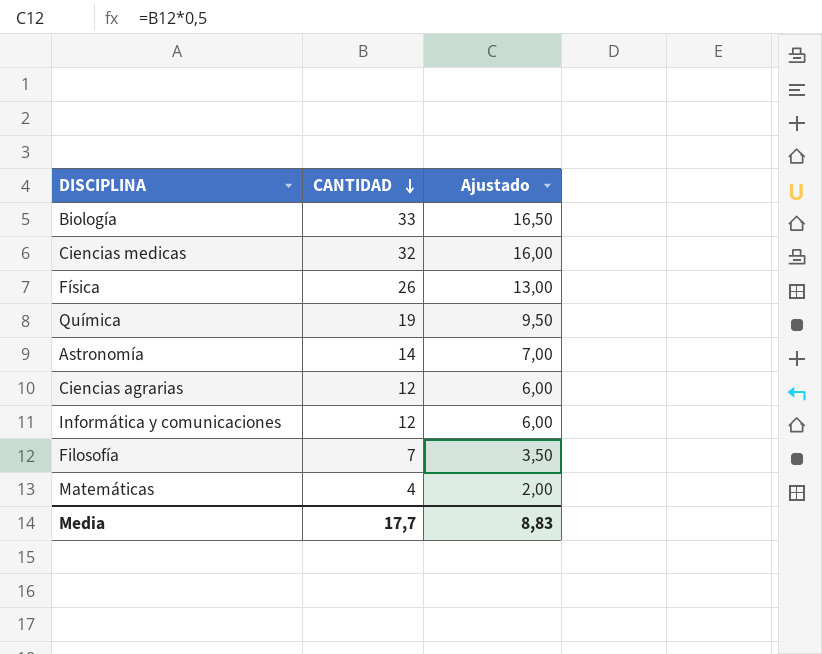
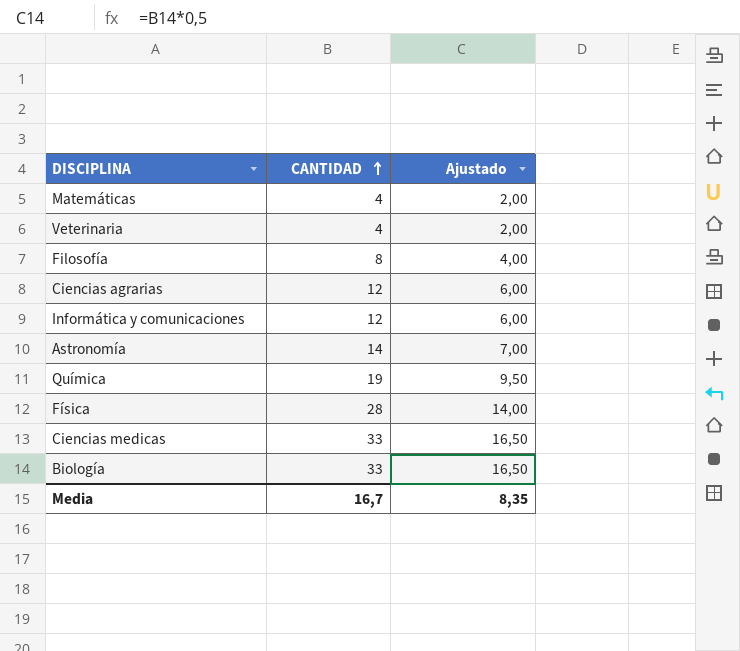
row order: CANTIDAD descending -> CANTIDAD ascending
row Veterinaria: none -> 4 | 2,00
Filosofía | CANTIDAD: 7 -> 8
Filosofía | Ajustado: 3,50 -> 4,00
Física | CANTIDAD: 26 -> 28
Física | Ajustado: 13,00 -> 14,00
Ciencias medicas | CANTIDAD: 32 -> 33
Ciencias medicas | Ajustado: 16,00 -> 16,50
Media | CANTIDAD: 17,7 -> 16,7
Media | Ajustado: 8,83 -> 8,35

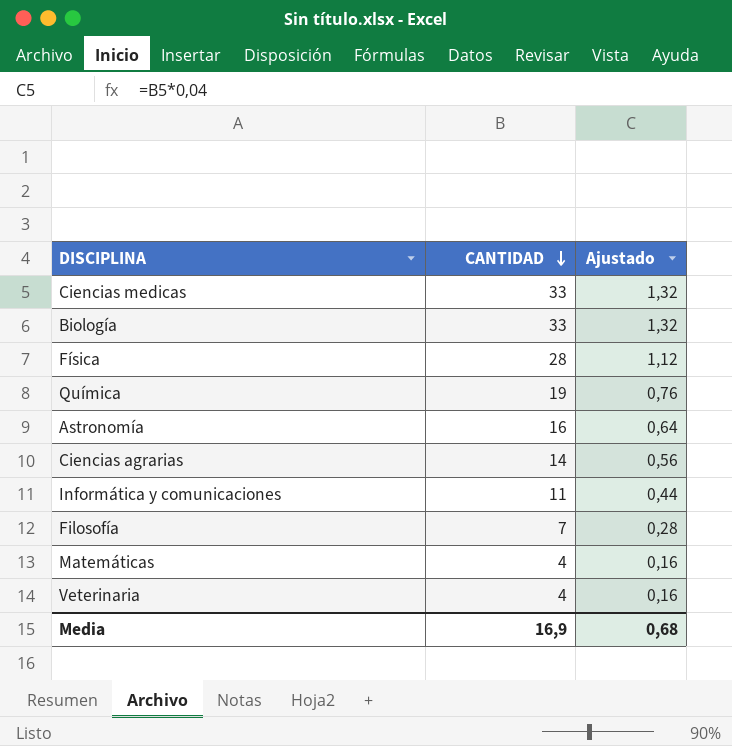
row order: CANTIDAD ascending -> CANTIDAD descending
column Ajustado | formula: [CANTIDAD] * 0,5 -> [CANTIDAD] * 0,04
Astronomía | CANTIDAD: 14 -> 16
Ciencias agrarias | CANTIDAD: 12 -> 14
Informática y comunicaciones | CANTIDAD: 12 -> 11
Filosofía | CANTIDAD: 8 -> 7
Media | CANTIDAD: 16,7 -> 16,9
Media | Ajustado: 8,35 -> 0,68

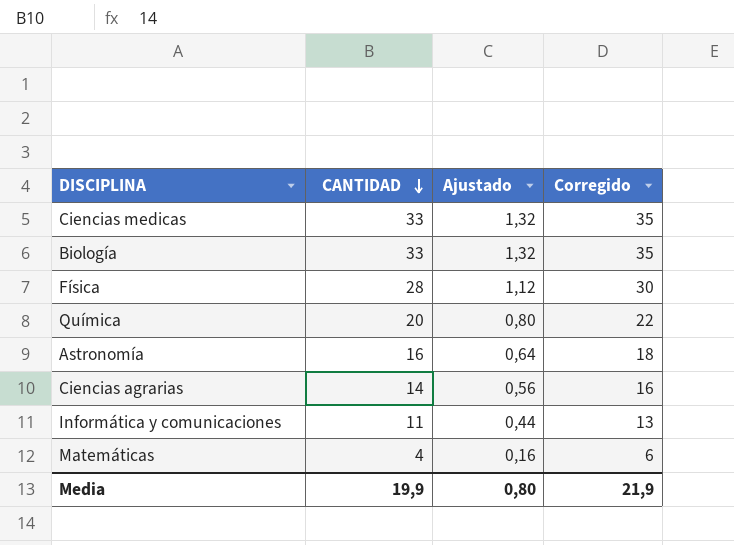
column Corregido | formula: none -> [CANTIDAD] + 2
row Filosofía: 7 | 0,28 -> none
row Veterinaria: 4 | 0,16 -> none
Química | CANTIDAD: 19 -> 20
Química | Ajustado: 0,76 -> 0,80
Media | CANTIDAD: 16,9 -> 19,9
Media | Ajustado: 0,68 -> 0,80

